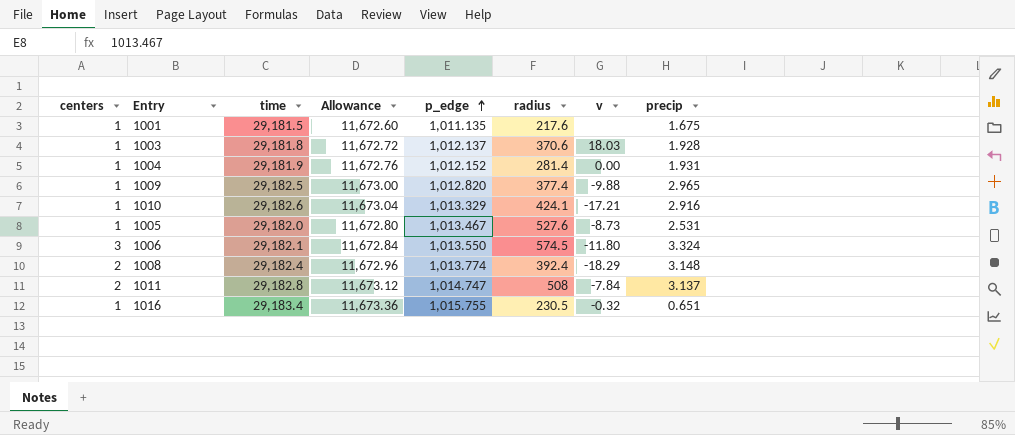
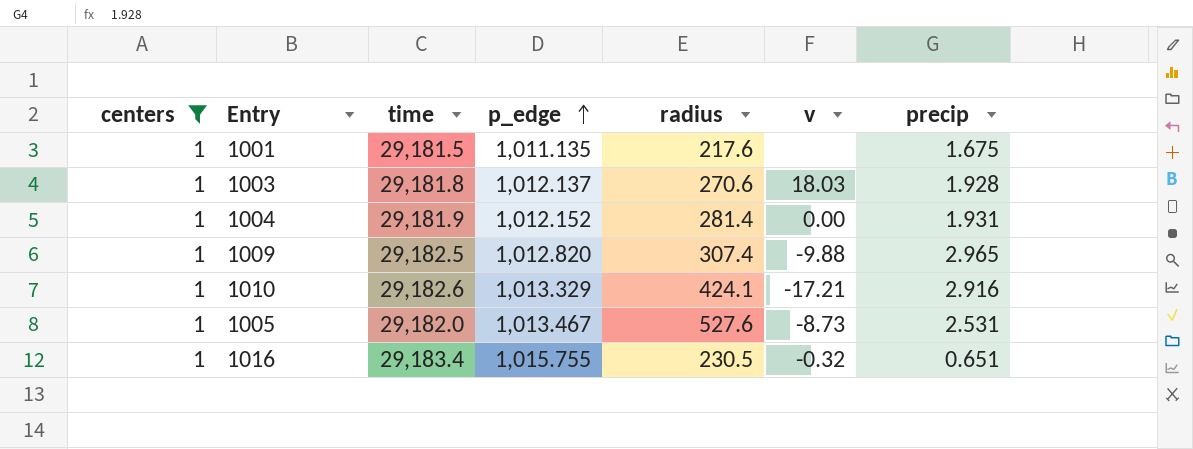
filter: none -> centers = 1
column Allowance | formula: [time] * 0.4 -> none
1003 | radius: 370.6 -> 270.6
1009 | radius: 377.4 -> 307.4

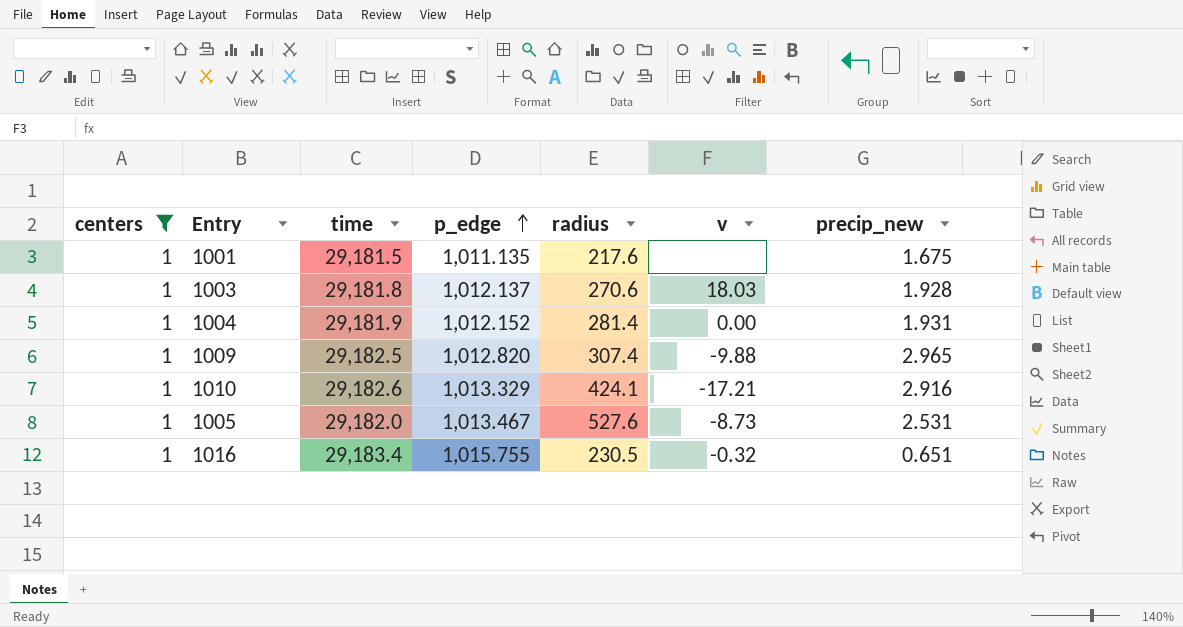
column name: precip -> precip_new

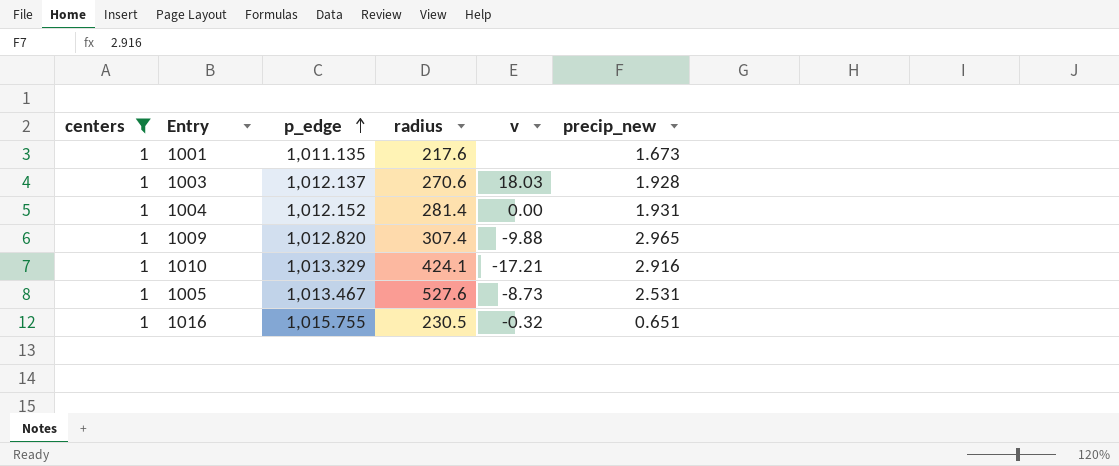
column time | position: 3 -> none
1001 | precip_new: 1.675 -> 1.673

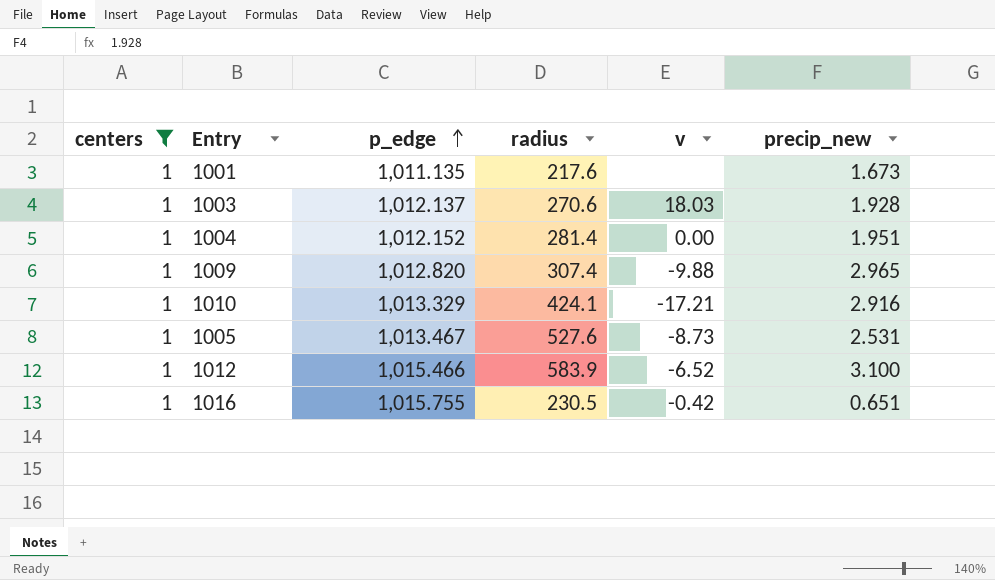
1004 | precip_new: 1.931 -> 1.951
row 1012: none -> 1 | 1,015.466 | 583.9 | -6.52 | 3.100
1016 | v: -0.32 -> -0.42

